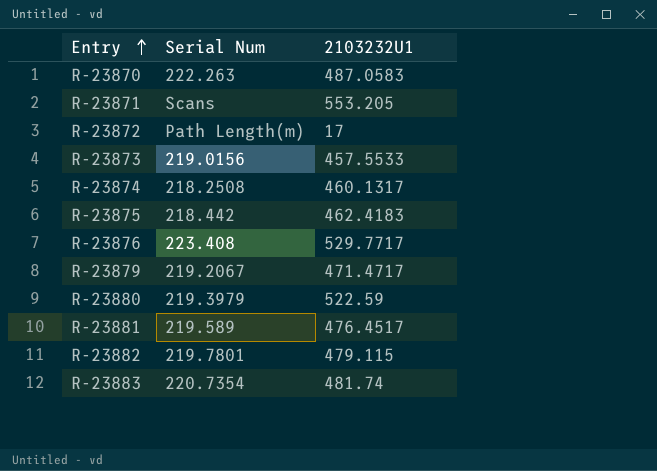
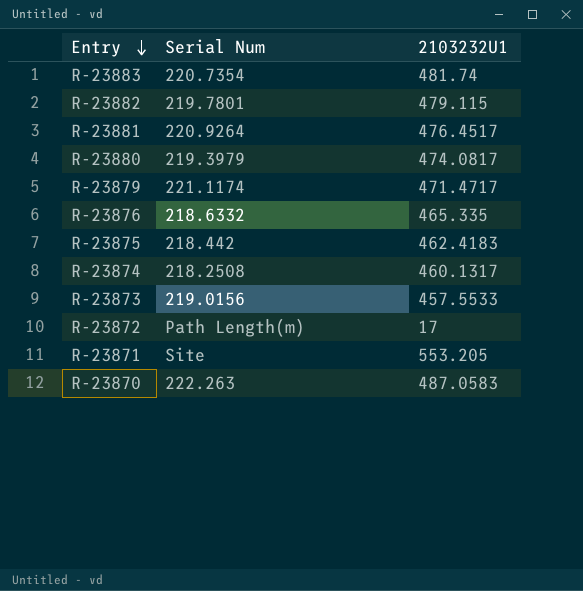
row order: Entry ascending -> Entry descending
R-23881 | Serial Num: 219.589 -> 220.9264
R-23880 | 2103232U1: 522.59 -> 474.0817
R-23879 | Serial Num: 219.2067 -> 221.1174
R-23876 | Serial Num: 223.408 -> 218.6332
R-23876 | 2103232U1: 529.7717 -> 465.335
R-23871 | Serial Num: Scans -> Site

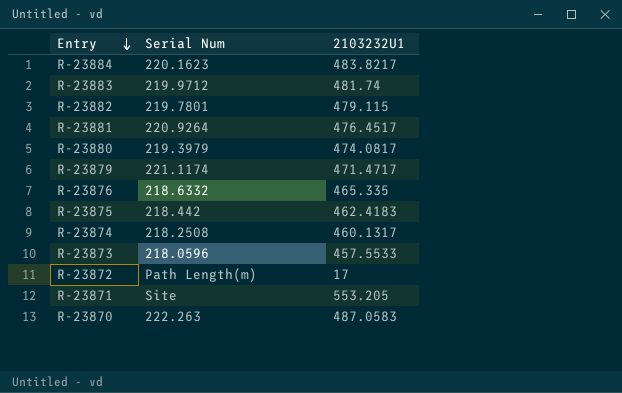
row R-23884: none -> 220.1623 | 483.8217
R-23883 | Serial Num: 220.7354 -> 219.9712
R-23873 | Serial Num: 219.0156 -> 218.0596

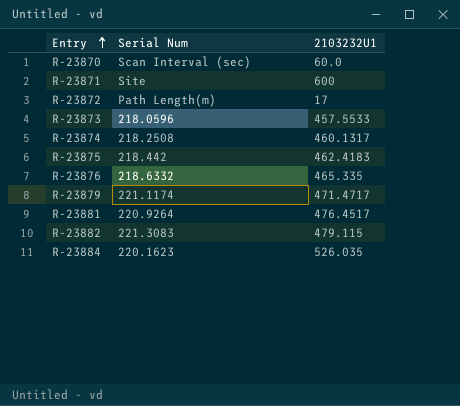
row order: Entry descending -> Entry ascending
row R-23883: 219.9712 | 481.74 -> none
row R-23880: 219.3979 | 474.0817 -> none
R-23870 | Serial Num: 222.263 -> Scan Interval (sec)
R-23870 | 2103232U1: 487.0583 -> 60.0
R-23871 | 2103232U1: 553.205 -> 600
R-23882 | Serial Num: 219.7801 -> 221.3083
R-23884 | 2103232U1: 483.8217 -> 526.035

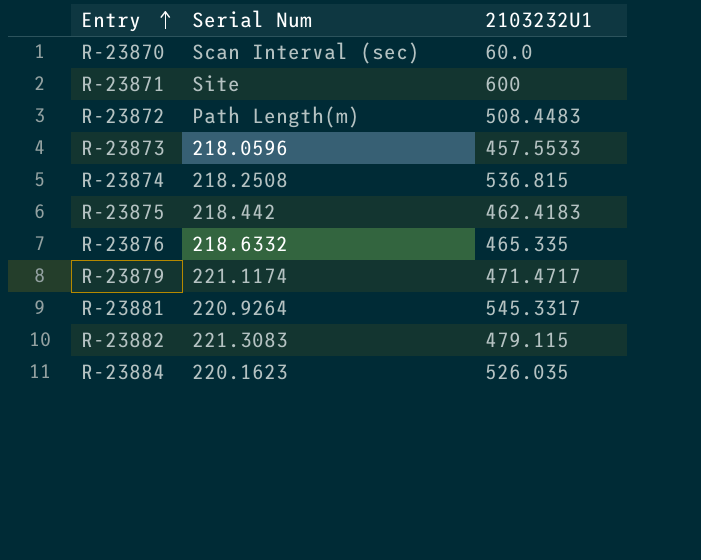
R-23872 | 2103232U1: 17 -> 508.4483
R-23874 | 2103232U1: 460.1317 -> 536.815
R-23881 | 2103232U1: 476.4517 -> 545.3317

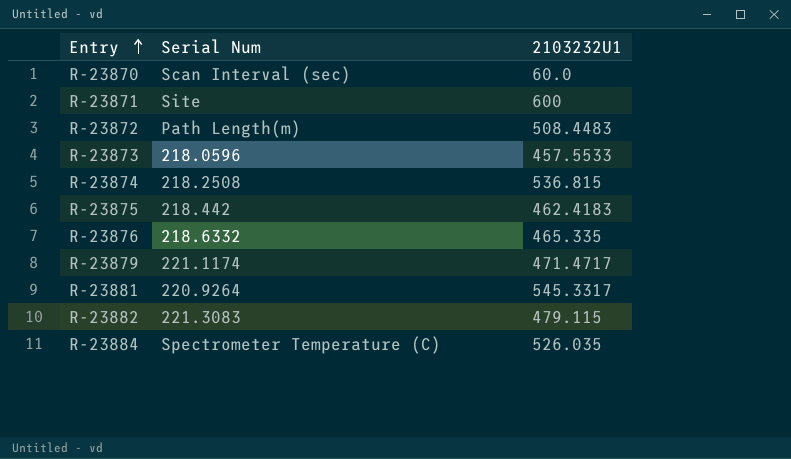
R-23884 | Serial Num: 220.1623 -> Spectrometer Temperature (C)

